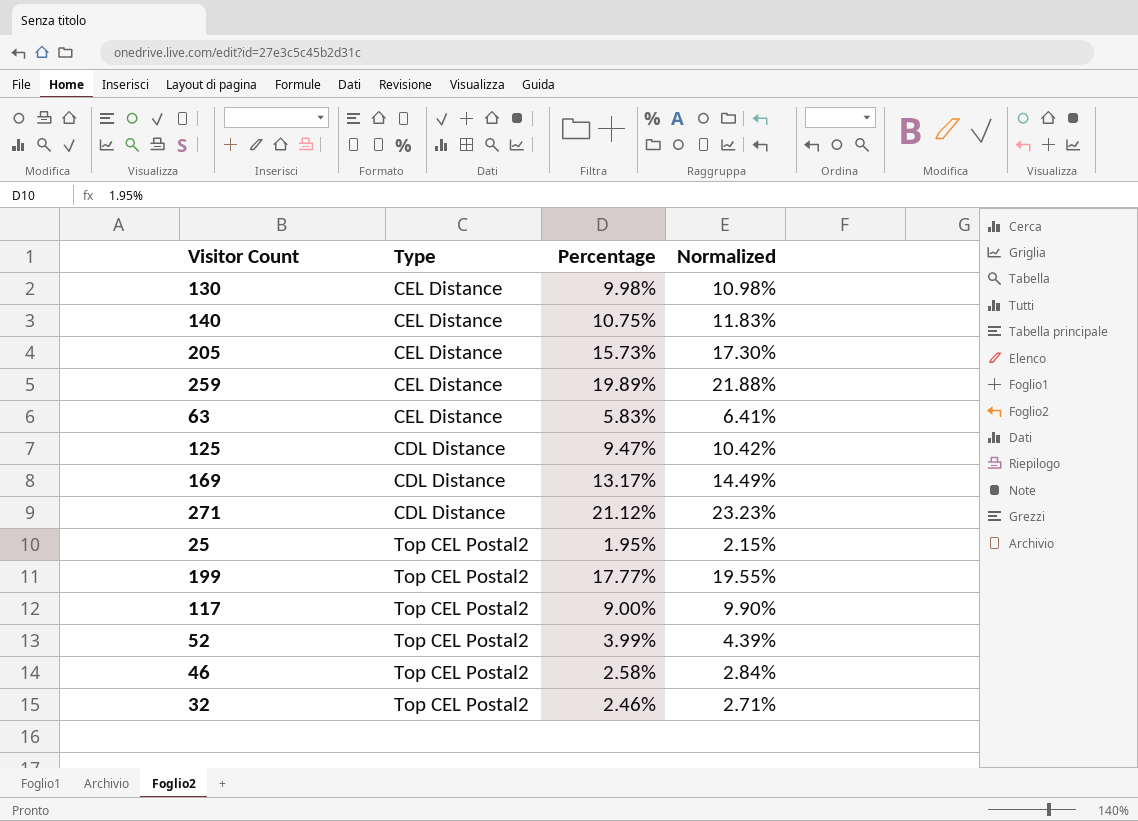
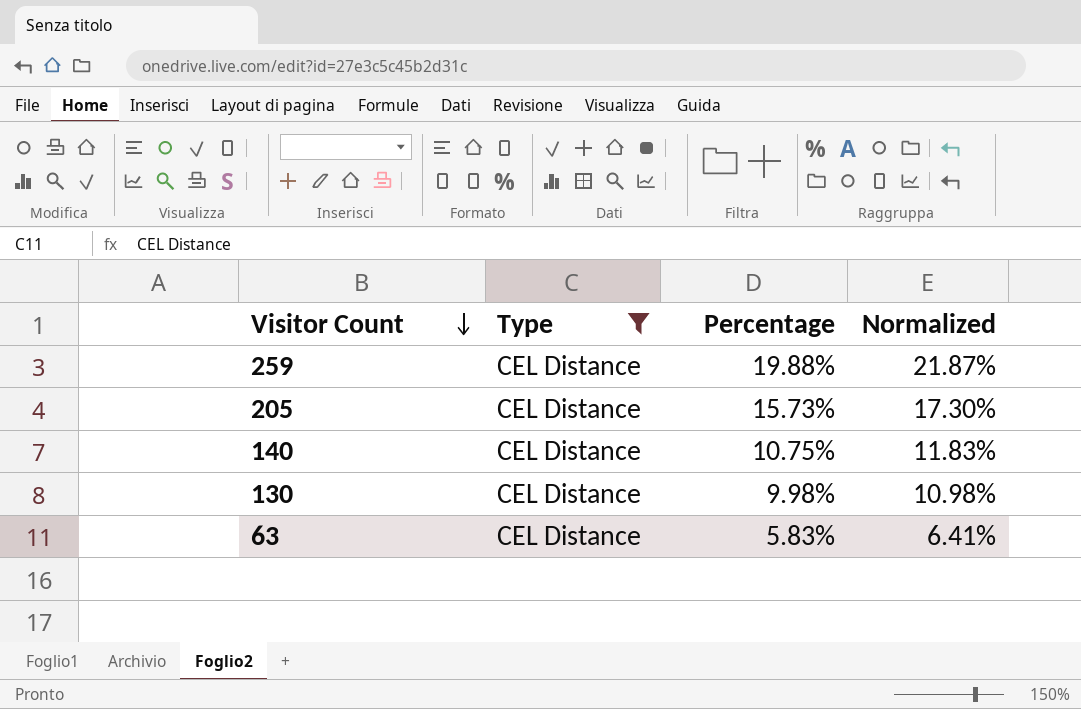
filter: none -> Type = CEL Distance
row order: none -> Visitor Count descending
259 | Percentage: 19.89% -> 19.88%
259 | Normalized: 21.88% -> 21.87%

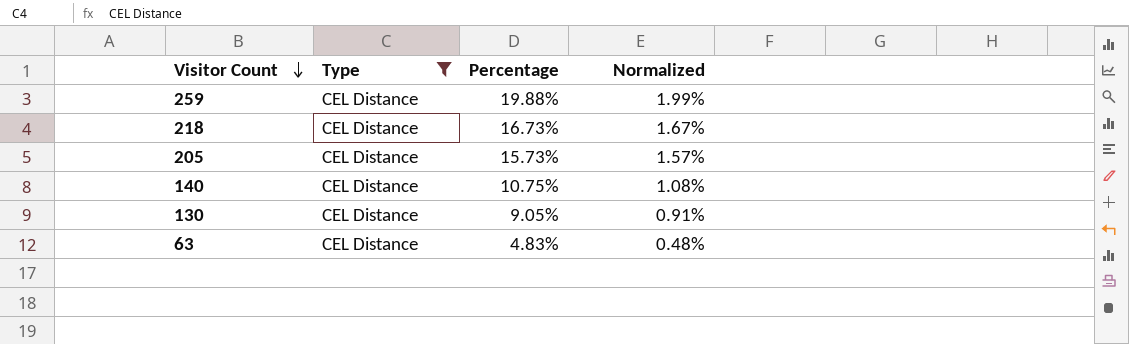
column Normalized | formula: [Percentage] * 1.1 -> [Percentage] * 0.1
row 218: none -> CEL Distance | 16.73% | 1.67%
130 | Percentage: 9.98% -> 9.05%
63 | Percentage: 5.83% -> 4.83%

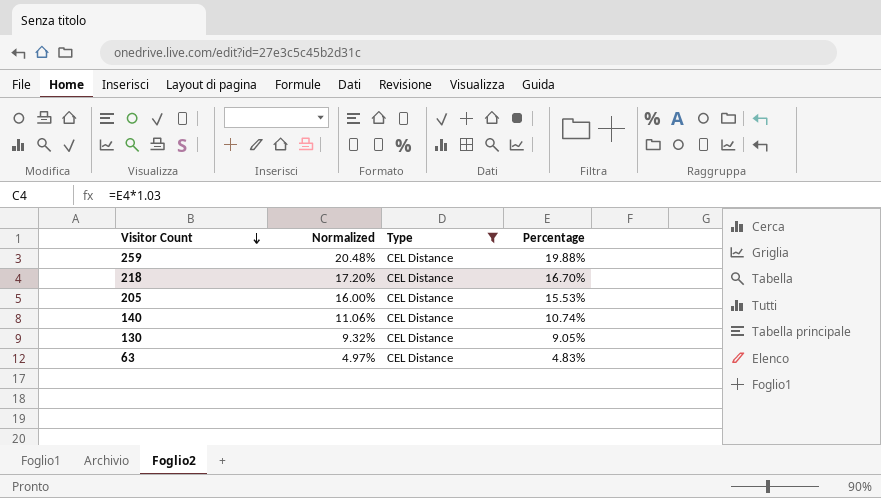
column Normalized | formula: [Percentage] * 0.1 -> [Percentage] * 1.03
column Normalized | position: 4 -> 2
218 | Percentage: 16.73% -> 16.70%
205 | Percentage: 15.73% -> 15.53%
140 | Percentage: 10.75% -> 10.74%

